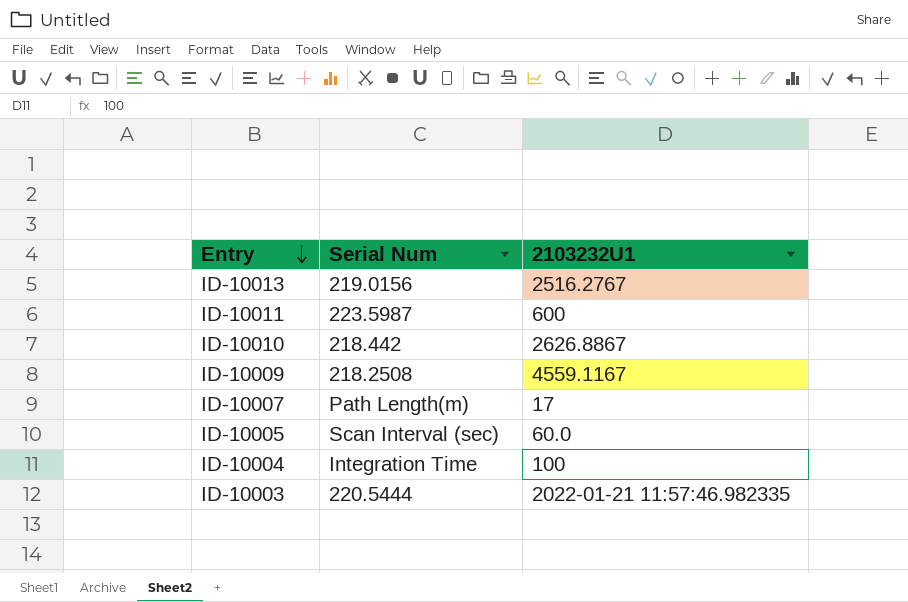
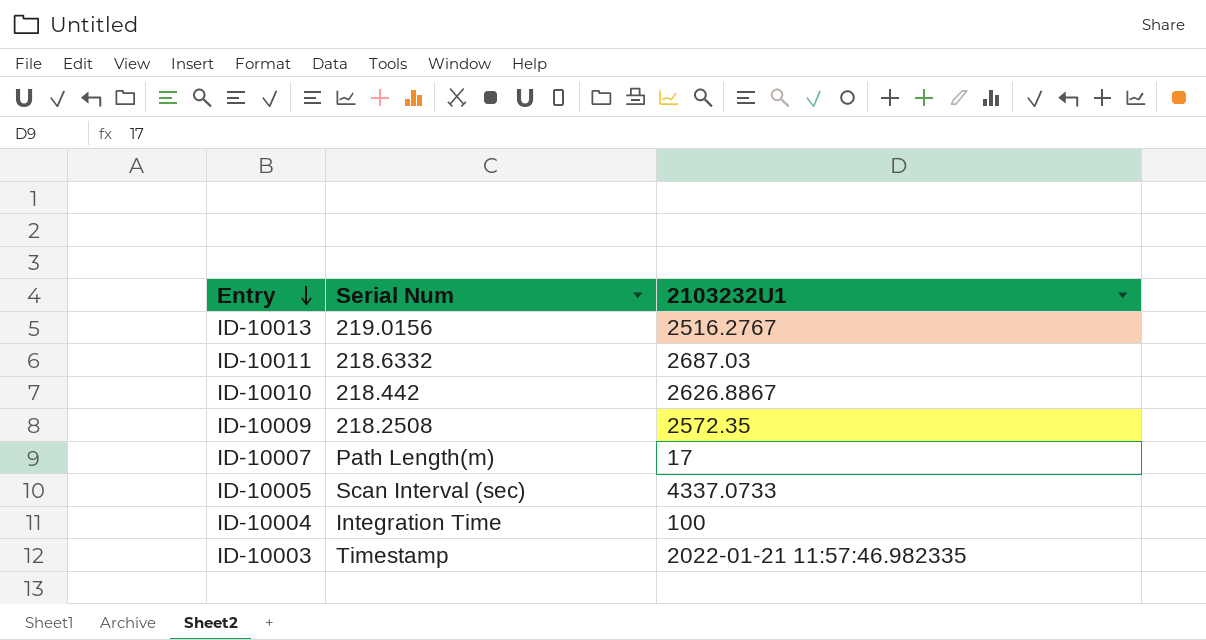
ID-10011 | Serial Num: 223.5987 -> 218.6332
ID-10011 | 2103232U1: 600 -> 2687.03
ID-10009 | 2103232U1: 4559.1167 -> 2572.35
ID-10005 | 2103232U1: 60.0 -> 4337.0733
ID-10003 | Serial Num: 220.5444 -> Timestamp

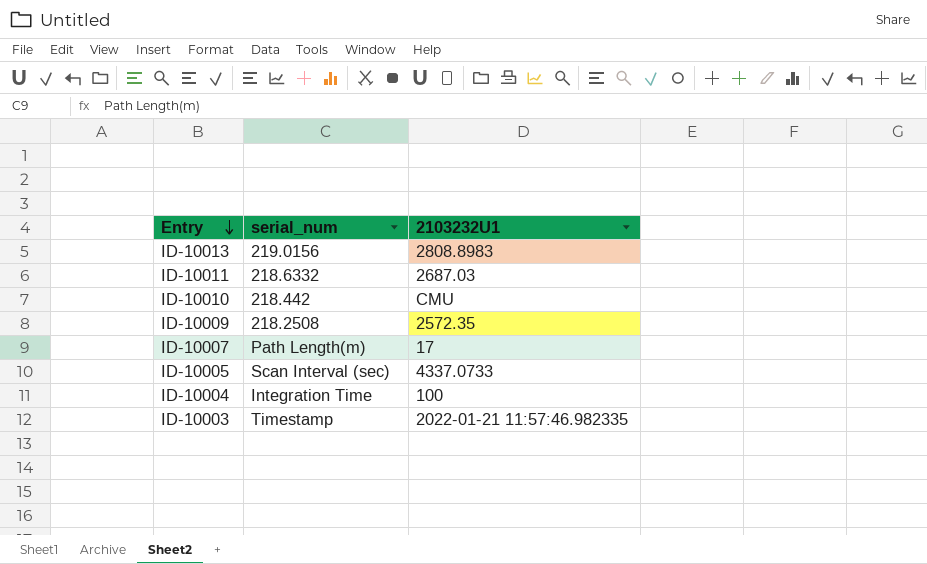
column name: Serial Num -> serial_num
ID-10013 | 2103232U1: 2516.2767 -> 2808.8983
ID-10010 | 2103232U1: 2626.8867 -> CMU

